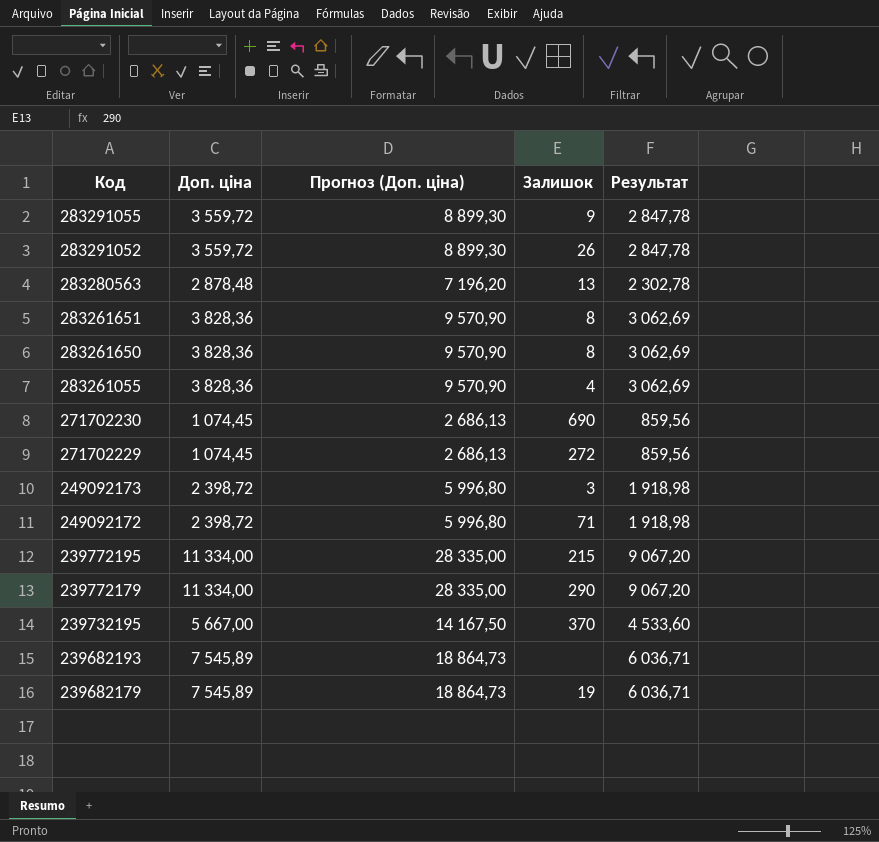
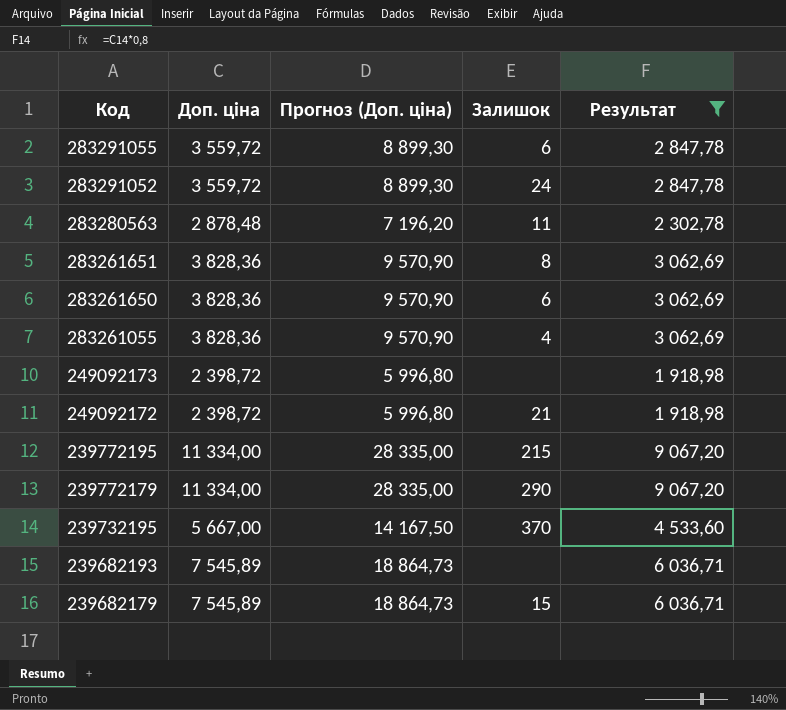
filter: none -> Результат != 859,56
283291055 | Залишок: 9 -> 6
283291052 | Залишок: 26 -> 24
283280563 | Залишок: 13 -> 11
283261650 | Залишок: 8 -> 6
249092173 | Залишок: 3 -> none
249092172 | Залишок: 71 -> 21
239682179 | Залишок: 19 -> 15

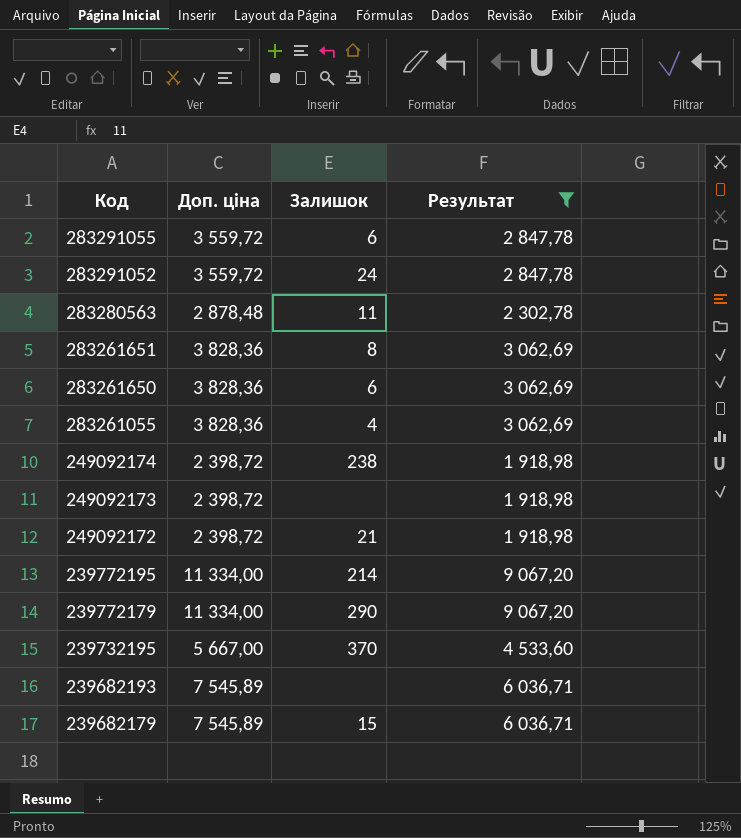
column Прогноз (Доп. ціна) | formula: [Доп. ціна] * 2,5 -> none
row 249092174: none -> 2 398,72 | 238 | 1 918,98
239772195 | Залишок: 215 -> 214

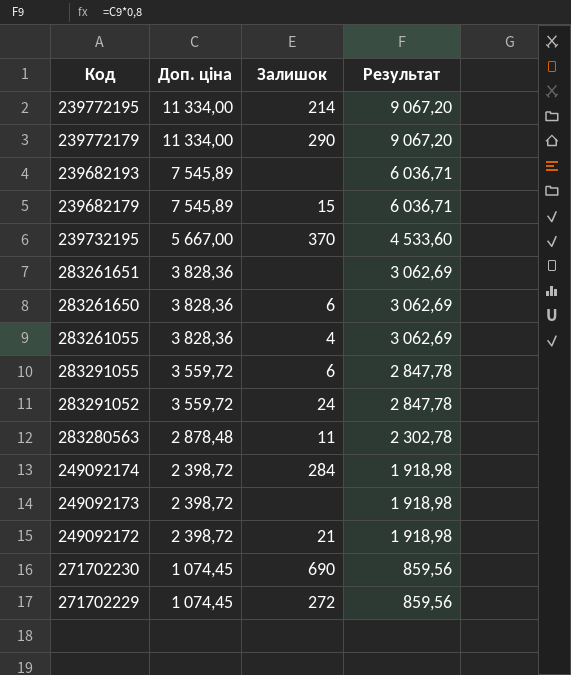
filter: Результат != 859,56 -> none
row order: Код descending -> Доп. ціна descending
283261651 | Залишок: 8 -> none
249092174 | Залишок: 238 -> 284

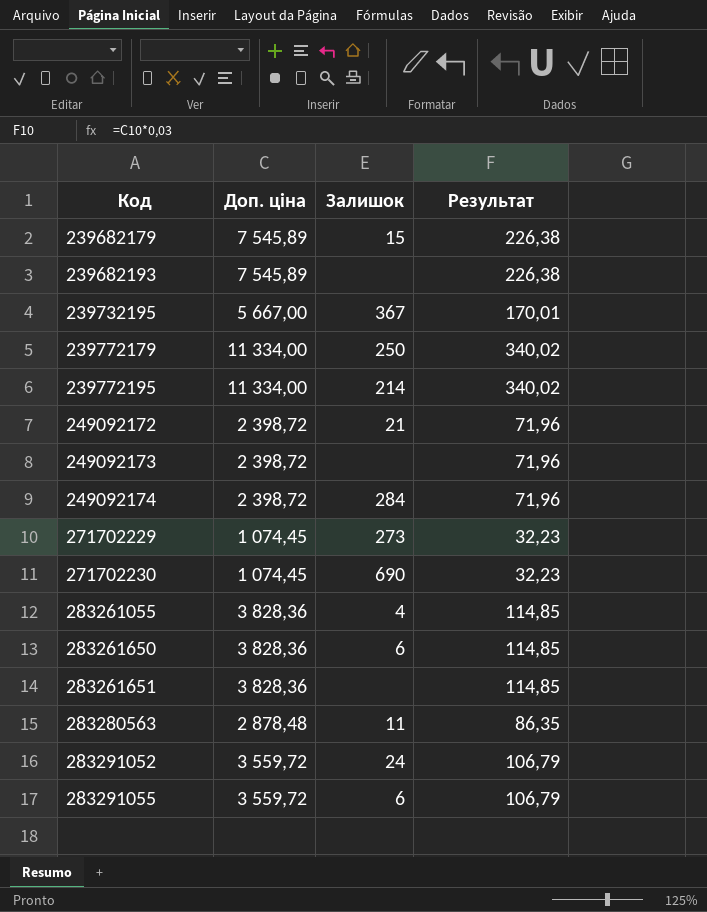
row order: Доп. ціна descending -> Код ascending
column Результат | formula: [Доп. ціна] * 0,8 -> [Доп. ціна] * 0,03
239732195 | Залишок: 370 -> 367
239772179 | Залишок: 290 -> 250
271702229 | Залишок: 272 -> 273

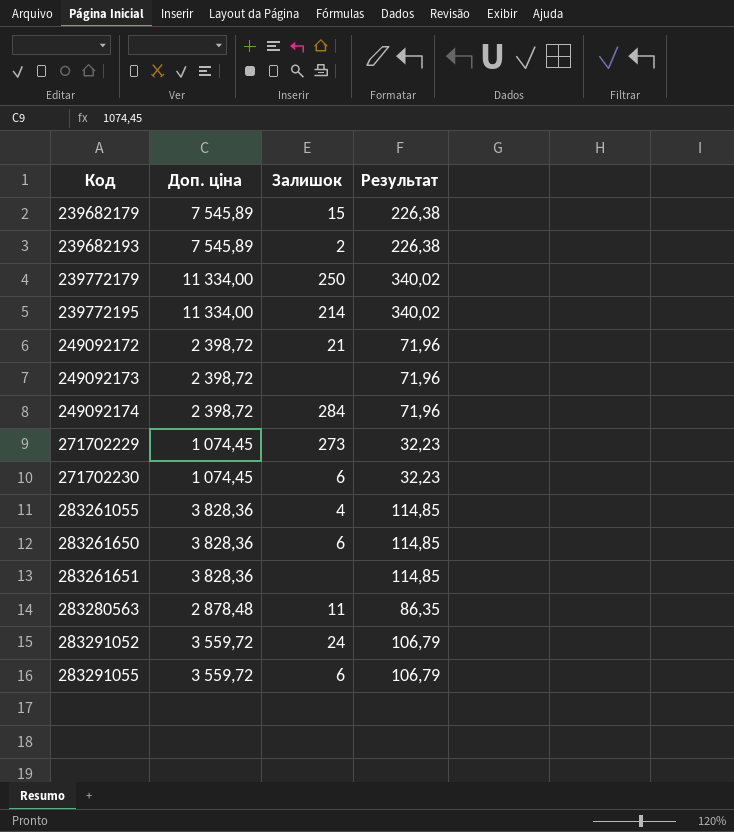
row 239732195: 5 667,00 | 367 | 170,01 -> none
239682193 | Залишок: none -> 2
271702230 | Залишок: 690 -> 6

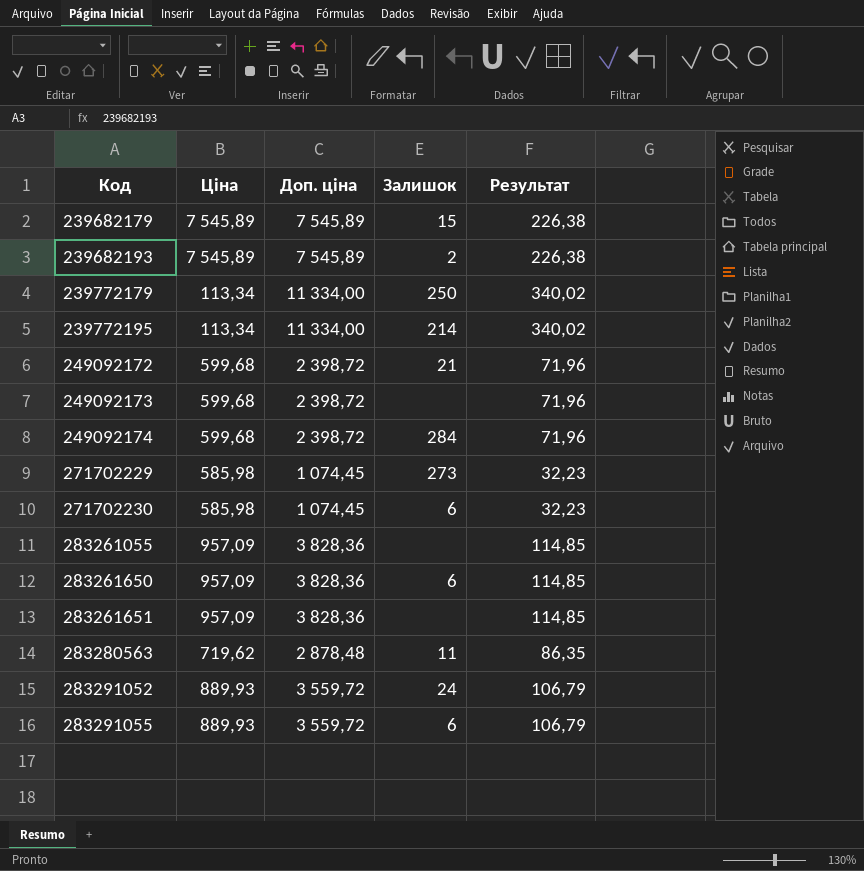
column Ціна | position: none -> 2
283261055 | Залишок: 4 -> none

